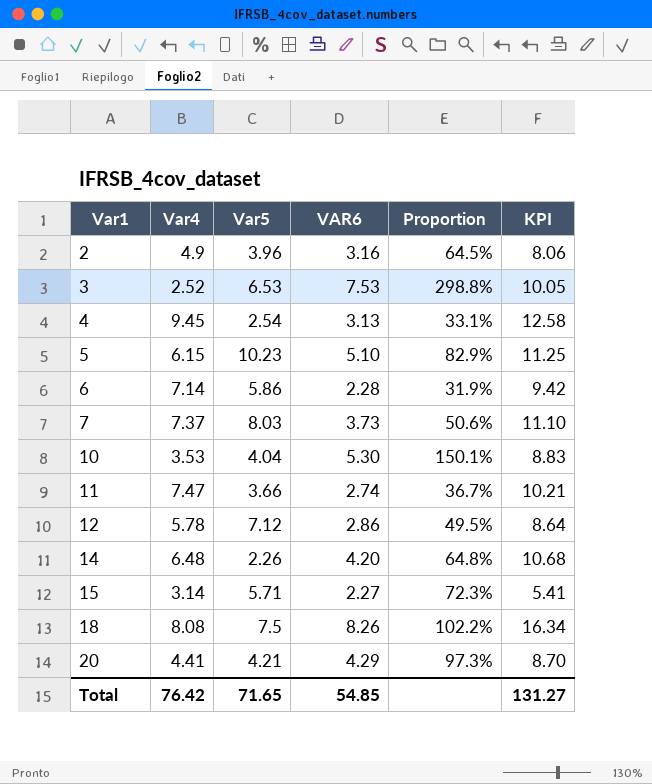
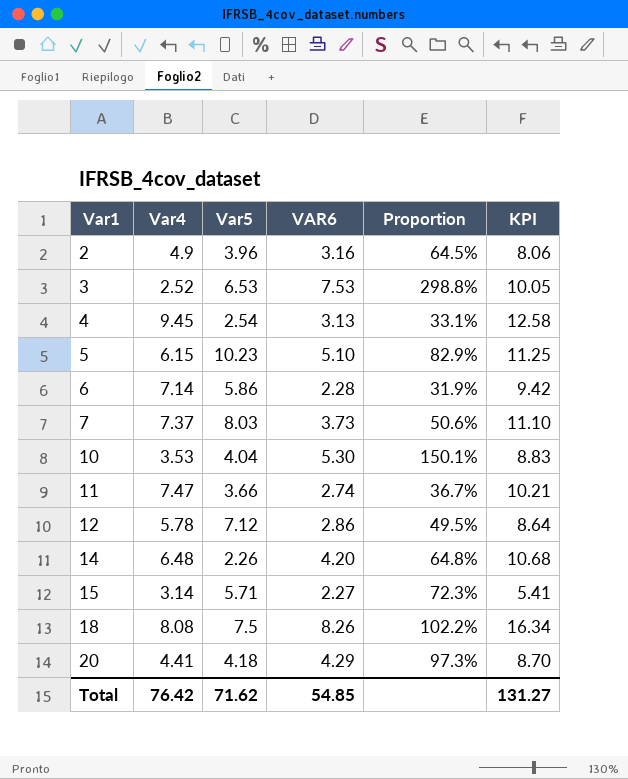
20 | Var5: 4.21 -> 4.18
Total | Var5: 71.65 -> 71.62

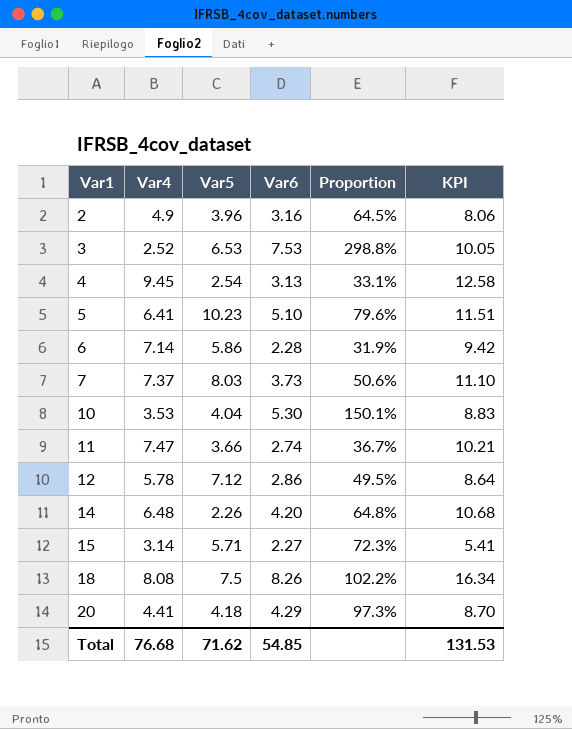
column name: VAR6 -> Var6
5 | Var4: 6.15 -> 6.41
5 | Proportion: 82.9% -> 79.6%
5 | KPI: 11.25 -> 11.51
Total | Var4: 76.42 -> 76.68
Total | KPI: 131.27 -> 131.53

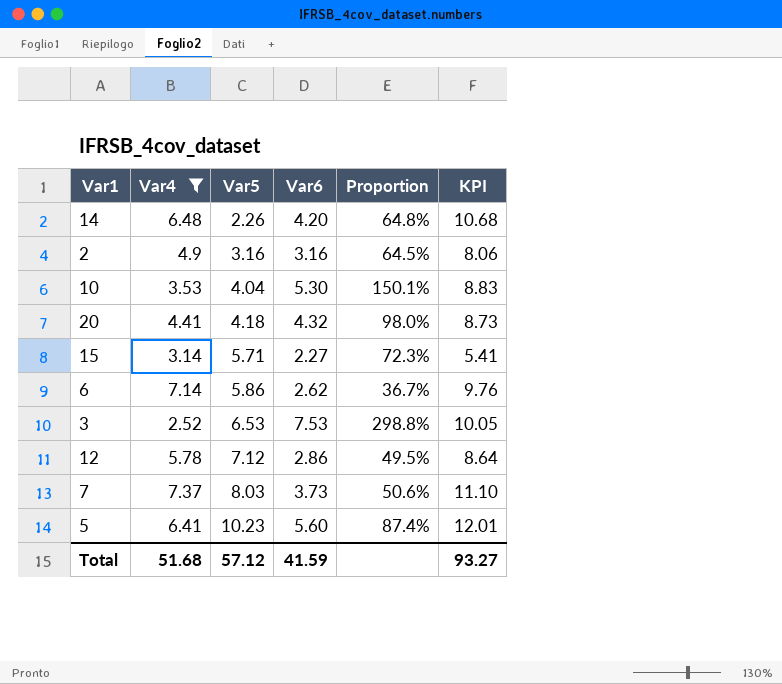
filter: none -> Var4 <= 7.37
row order: Var1 ascending -> Var5 ascending
2 | Var5: 3.96 -> 3.16
20 | Var6: 4.29 -> 4.32
20 | Proportion: 97.3% -> 98.0%
20 | KPI: 8.70 -> 8.73
6 | Var6: 2.28 -> 2.62
6 | Proportion: 31.9% -> 36.7%
6 | KPI: 9.42 -> 9.76
5 | Var6: 5.10 -> 5.60
5 | Proportion: 79.6% -> 87.4%
5 | KPI: 11.51 -> 12.01
Total | Var4: 76.68 -> 51.68
Total | Var5: 71.62 -> 57.12
Total | Var6: 54.85 -> 41.59
Total | KPI: 131.53 -> 93.27

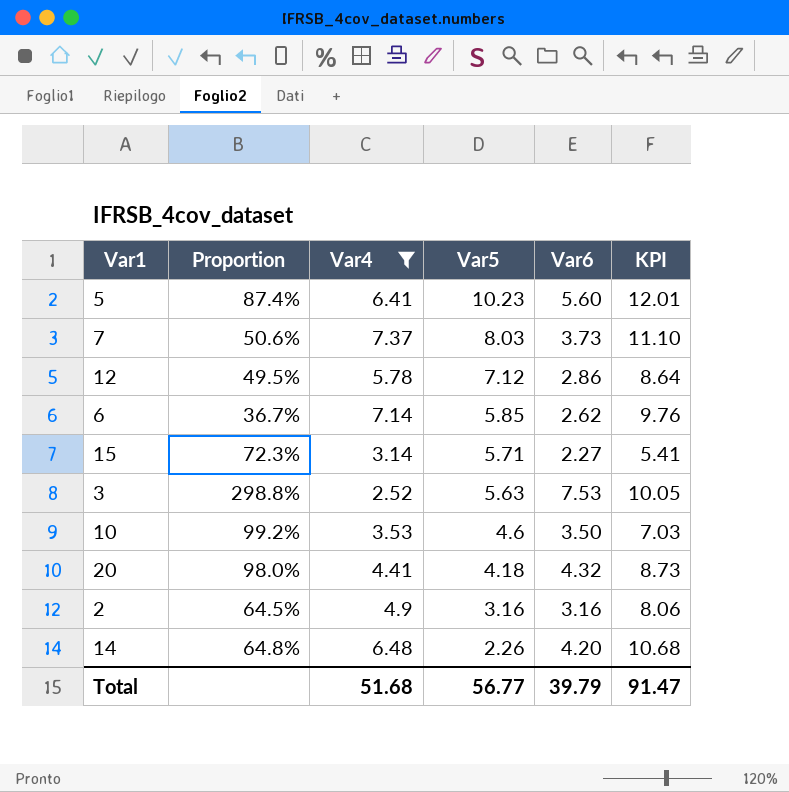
row order: Var5 ascending -> Var5 descending
column Proportion | position: 5 -> 2
6 | Var5: 5.86 -> 5.85
3 | Var5: 6.53 -> 5.63
10 | Proportion: 150.1% -> 99.2%
10 | Var5: 4.04 -> 4.6
10 | Var6: 5.30 -> 3.50
10 | KPI: 8.83 -> 7.03
Total | Var5: 57.12 -> 56.77
Total | Var6: 41.59 -> 39.79
Total | KPI: 93.27 -> 91.47

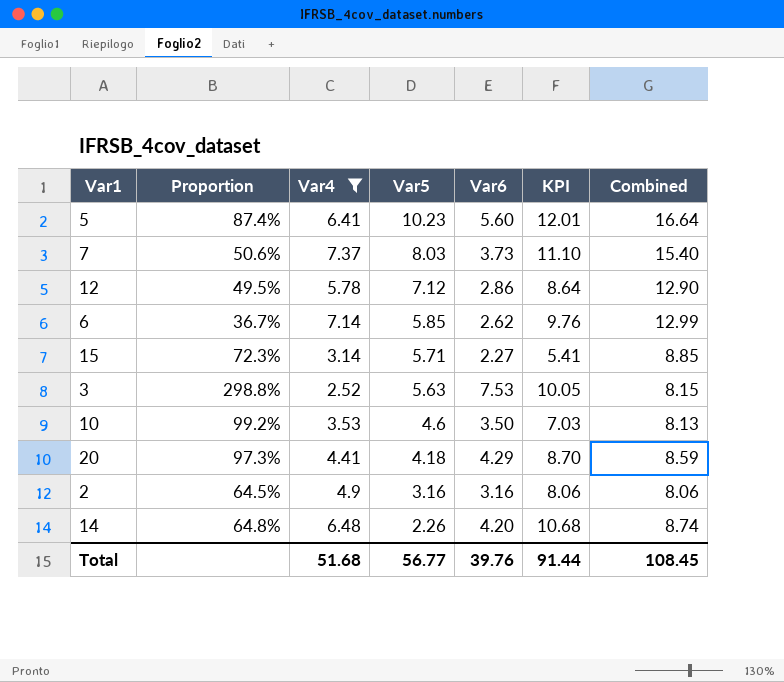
column Combined | formula: none -> [Var4] + [Var5]
20 | Proportion: 98.0% -> 97.3%
20 | Var6: 4.32 -> 4.29
20 | KPI: 8.73 -> 8.70
Total | Var6: 39.79 -> 39.76
Total | KPI: 91.47 -> 91.44

